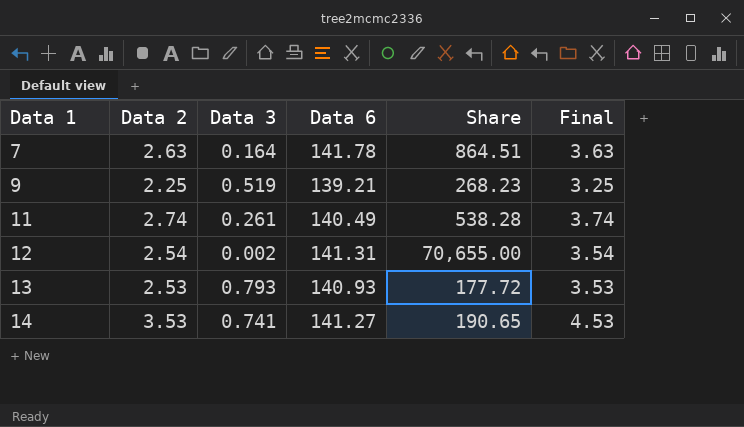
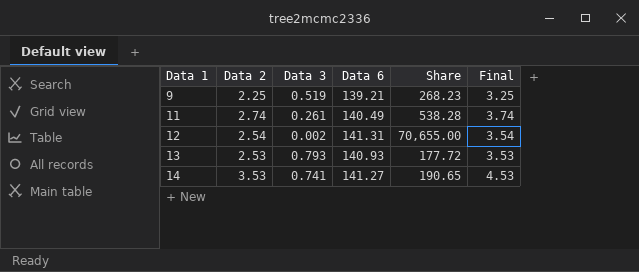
row 7: 2.63 | 0.164 | 141.78 | 864.51 | 3.63 -> none

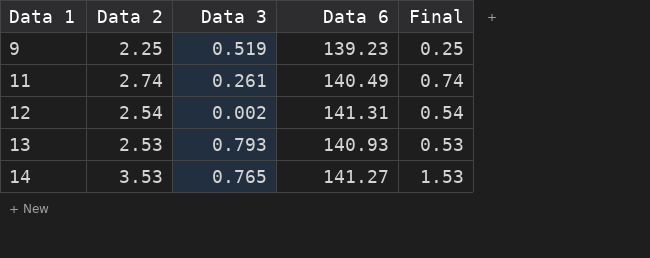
column Share | formula: [Data 6] / [Data 3] -> none
column Final | formula: [Data 2] + 1 -> [Data 2] - 2
9 | Data 6: 139.21 -> 139.23
14 | Data 3: 0.741 -> 0.765

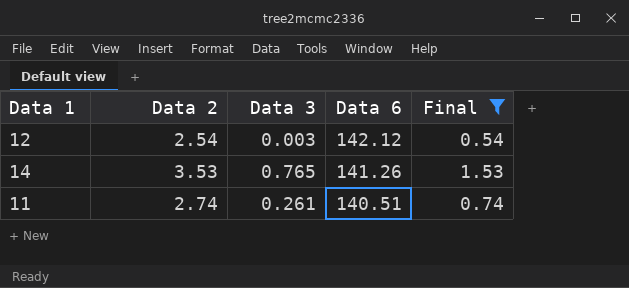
filter: none -> Final >= 0.54
row order: Data 1 ascending -> Data 6 descending
12 | Data 3: 0.002 -> 0.003
12 | Data 6: 141.31 -> 142.12
14 | Data 6: 141.27 -> 141.26
11 | Data 6: 140.49 -> 140.51

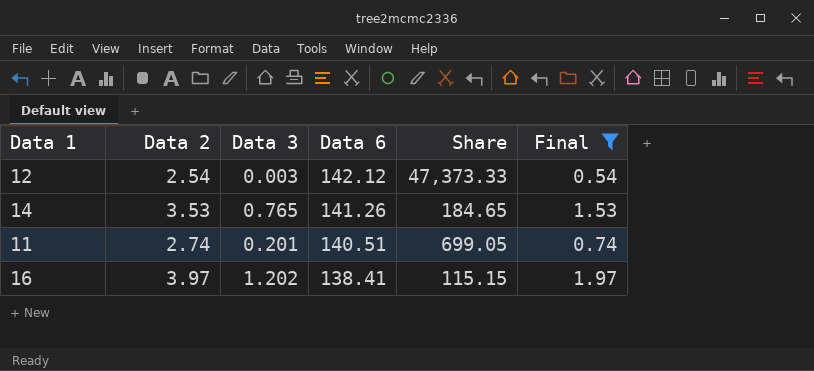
column Share | formula: none -> [Data 6] / [Data 3]
11 | Data 3: 0.261 -> 0.201
row 16: none -> 3.97 | 1.202 | 138.41 | 115.15 | 1.97

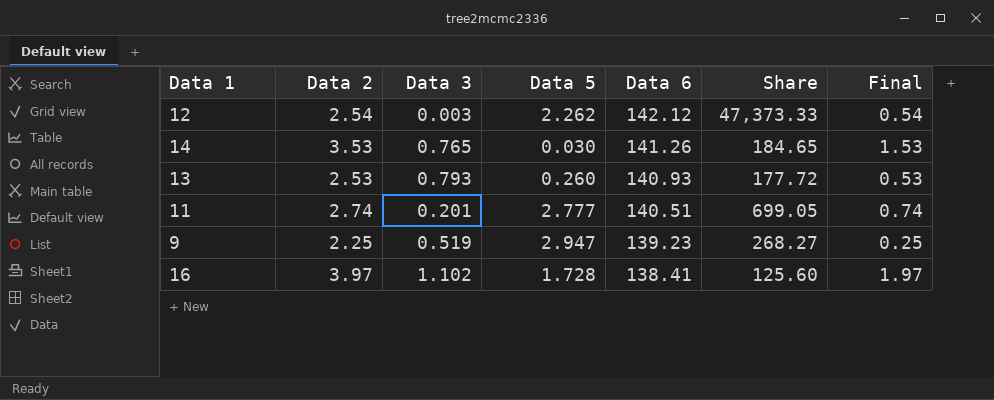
filter: Final >= 0.54 -> none
column Data 5 | position: none -> 4
16 | Data 3: 1.202 -> 1.102
16 | Share: 115.15 -> 125.60

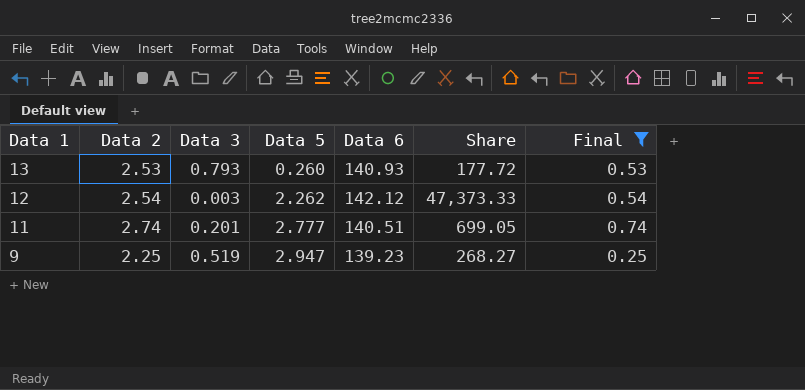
filter: none -> Final <= 0.74
row order: Data 6 descending -> Data 1 descending

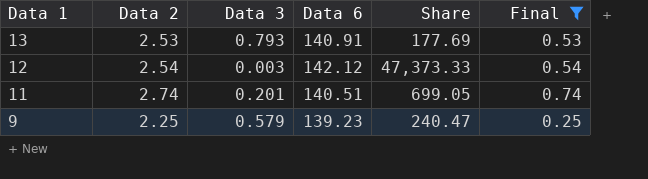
column Data 5 | position: 4 -> none
13 | Data 6: 140.93 -> 140.91
13 | Share: 177.72 -> 177.69
9 | Data 3: 0.519 -> 0.579
9 | Share: 268.27 -> 240.47

